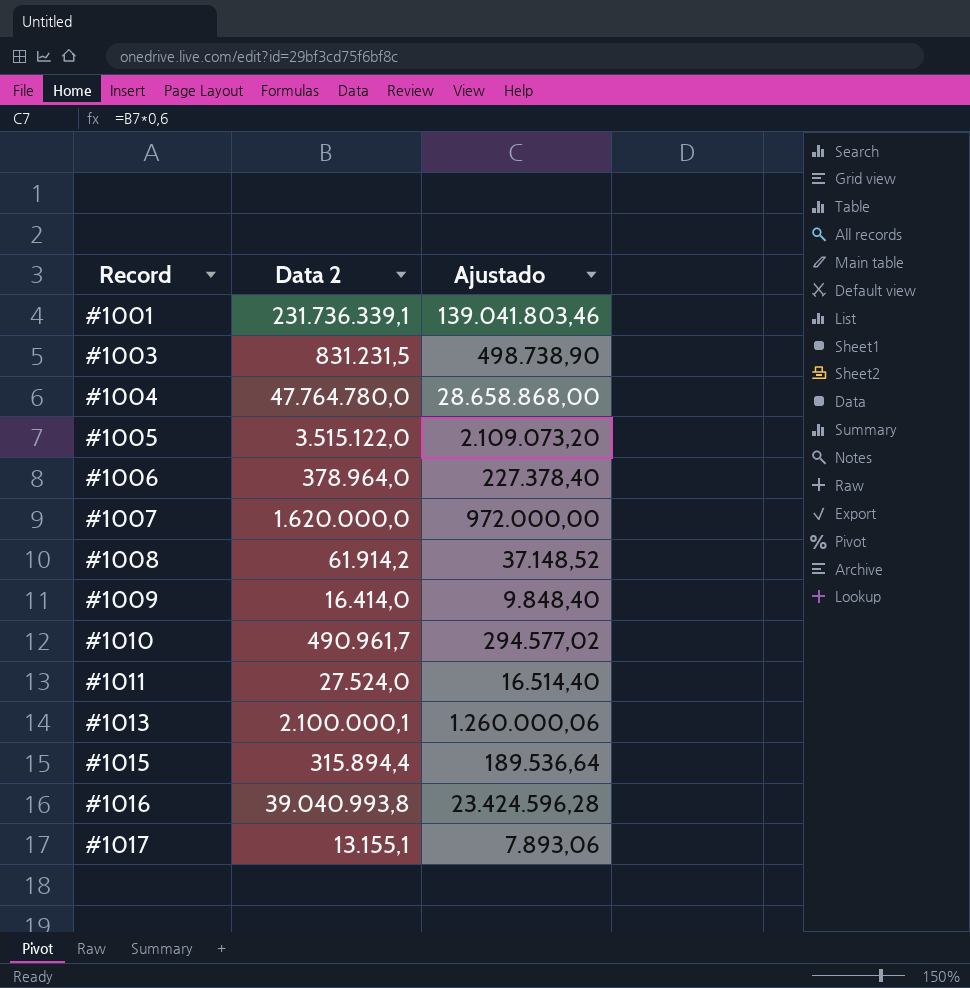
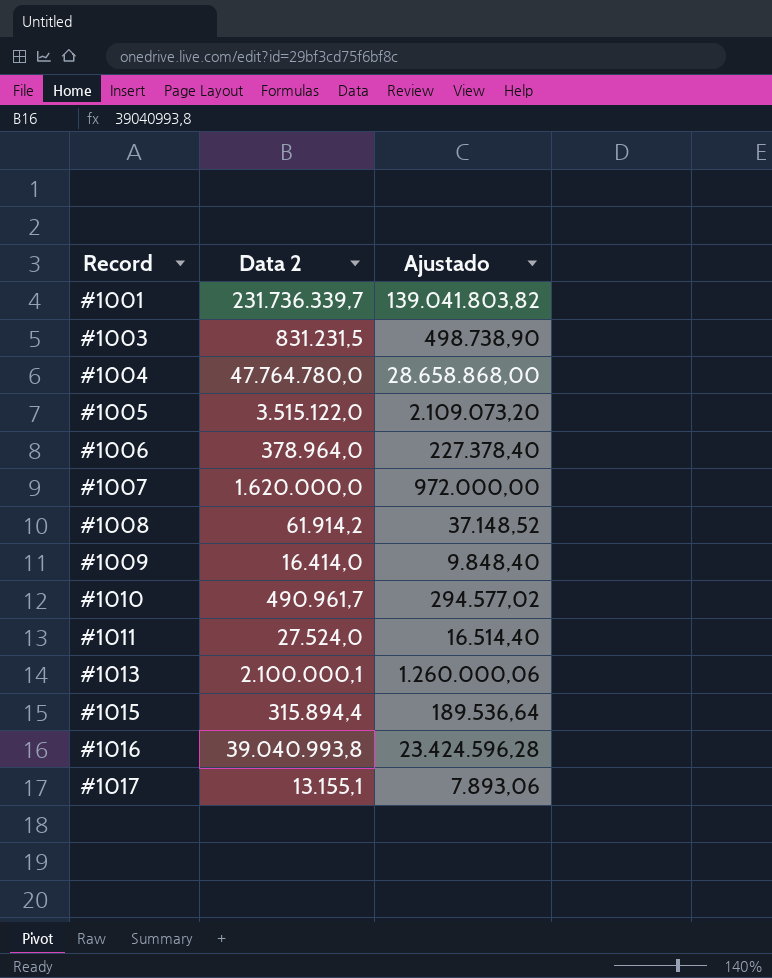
#1001 | Data 2: 231.736.339,1 -> 231.736.339,7
#1001 | Ajustado: 139.041.803,46 -> 139.041.803,82

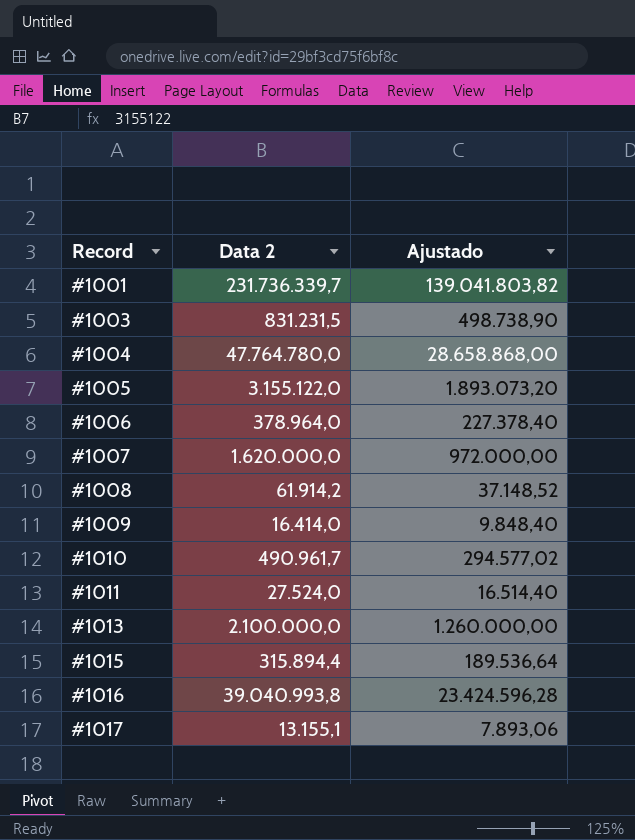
#1005 | Data 2: 3.515.122,0 -> 3.155.122,0
#1005 | Ajustado: 2.109.073,20 -> 1.893.073,20
#1013 | Data 2: 2.100.000,1 -> 2.100.000,0
#1013 | Ajustado: 1.260.000,06 -> 1.260.000,00

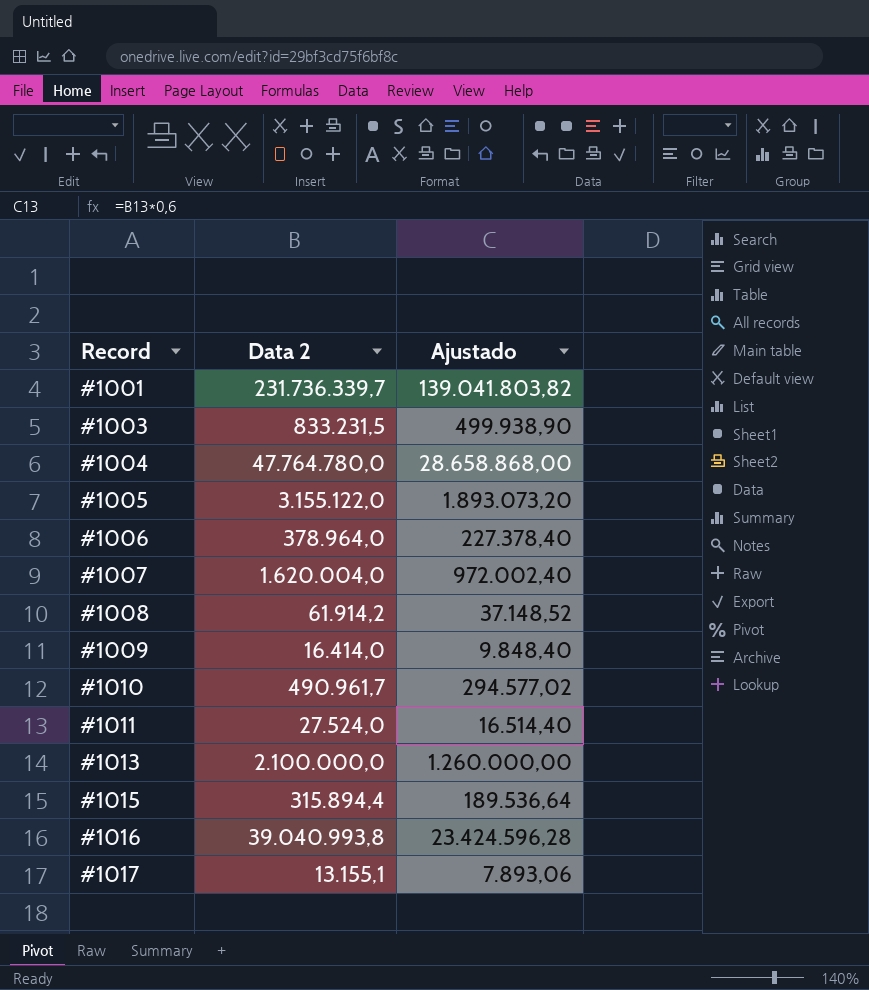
#1003 | Data 2: 831.231,5 -> 833.231,5
#1003 | Ajustado: 498.738,90 -> 499.938,90
#1007 | Data 2: 1.620.000,0 -> 1.620.004,0
#1007 | Ajustado: 972.000,00 -> 972.002,40

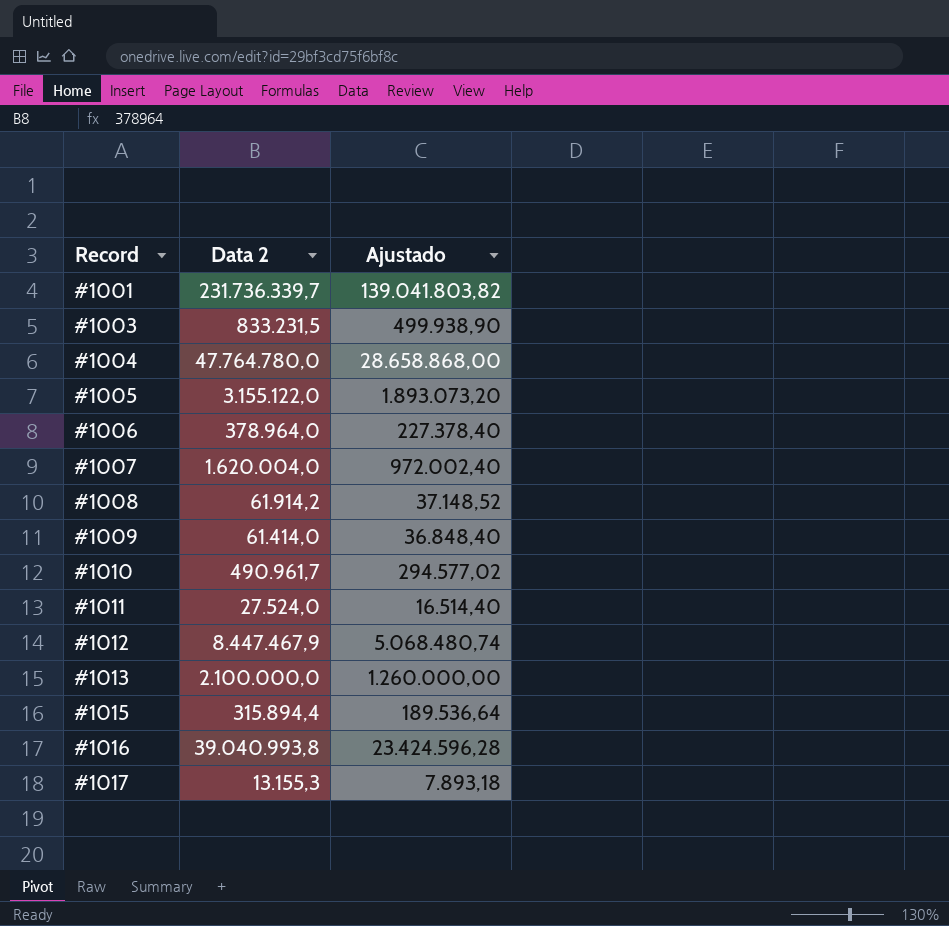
#1009 | Data 2: 16.414,0 -> 61.414,0
#1009 | Ajustado: 9.848,40 -> 36.848,40
row #1012: none -> 8.447.467,9 | 5.068.480,74
#1017 | Data 2: 13.155,1 -> 13.155,3
#1017 | Ajustado: 7.893,06 -> 7.893,18

